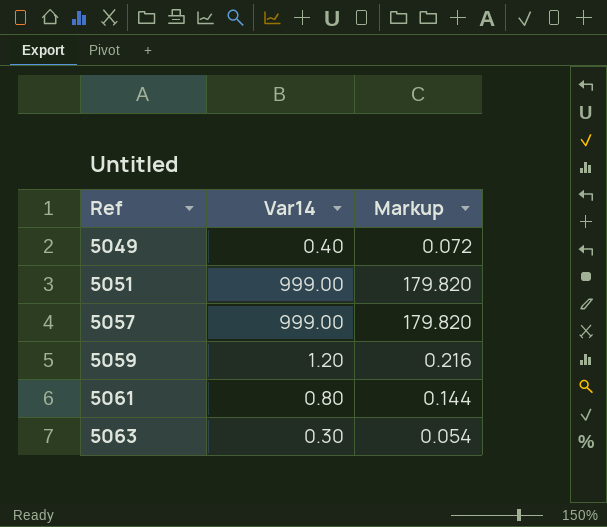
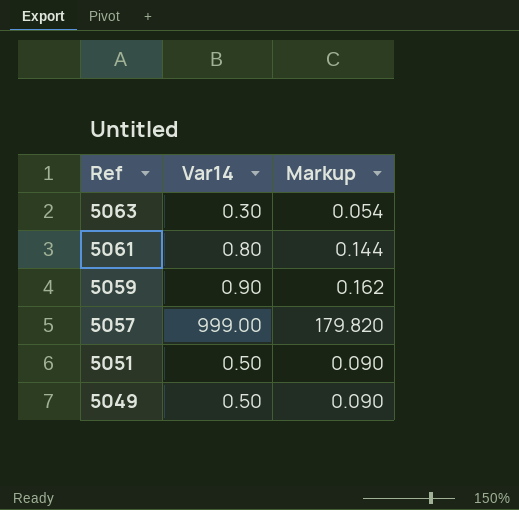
row order: Ref ascending -> Ref descending
5059 | Var14: 1.20 -> 0.90
5059 | Markup: 0.216 -> 0.162
5051 | Var14: 999.00 -> 0.50
5051 | Markup: 179.820 -> 0.090
5049 | Var14: 0.40 -> 0.50
5049 | Markup: 0.072 -> 0.090

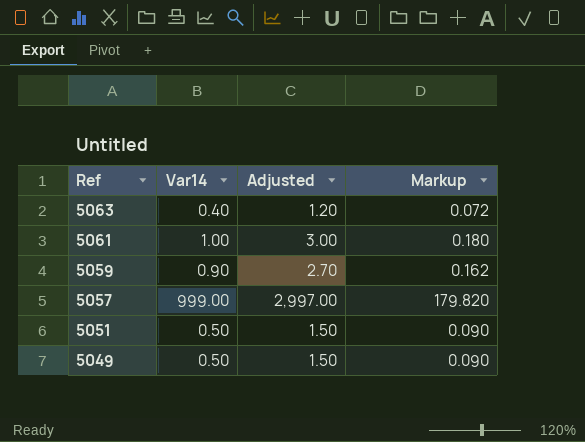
column Adjusted | formula: none -> [Var14] * 3
5063 | Var14: 0.30 -> 0.40
5063 | Markup: 0.054 -> 0.072
5061 | Var14: 0.80 -> 1.00
5061 | Markup: 0.144 -> 0.180

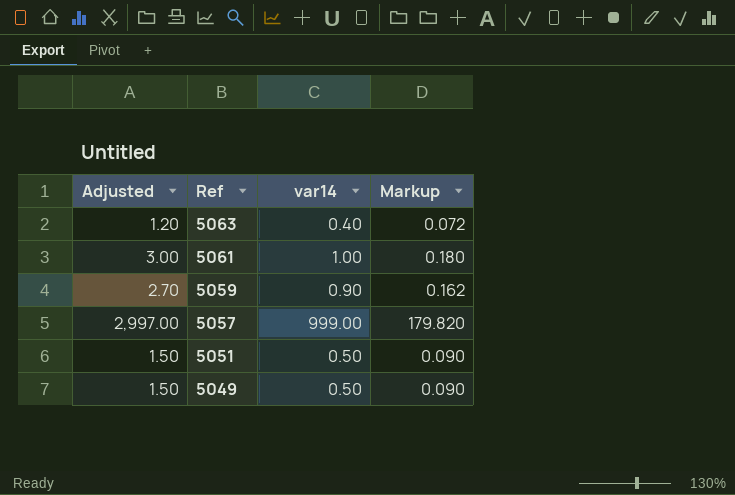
column Adjusted | position: 3 -> 1
column name: Var14 -> var14

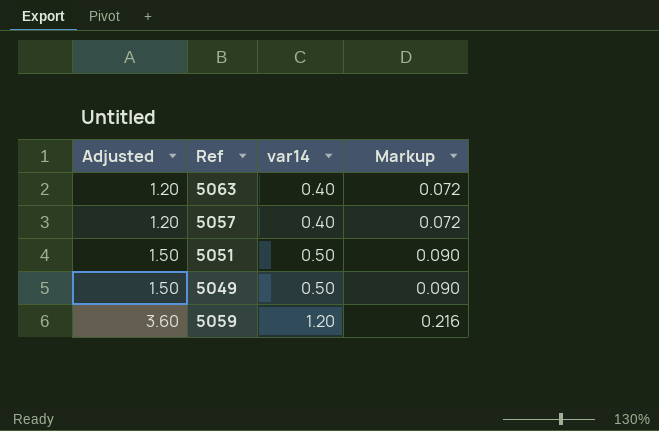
row order: Ref descending -> Adjusted ascending
row 5061: 3.00 | 1.00 | 0.180 -> none
5057 | Adjusted: 2,997.00 -> 1.20
5057 | var14: 999.00 -> 0.40
5057 | Markup: 179.820 -> 0.072
5059 | Adjusted: 2.70 -> 3.60
5059 | var14: 0.90 -> 1.20
5059 | Markup: 0.162 -> 0.216

